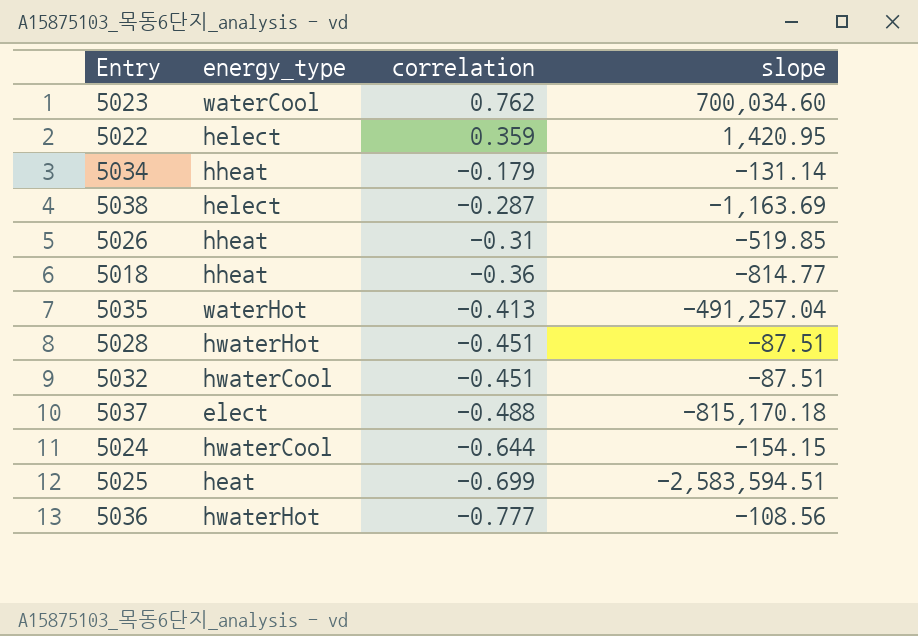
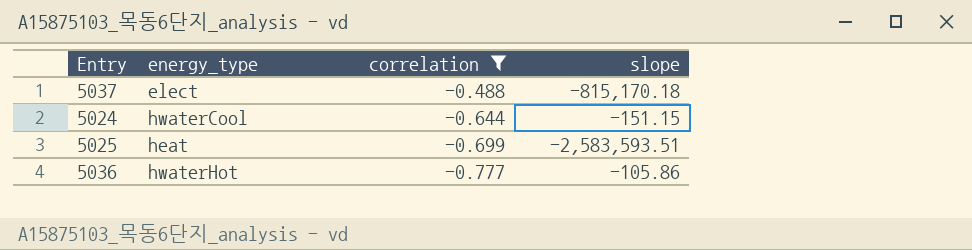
filter: none -> correlation <= -0.488
5024 | slope: -154.15 -> -151.15
5025 | slope: -2,583,594.51 -> -2,583,593.51
5036 | slope: -108.56 -> -105.86

